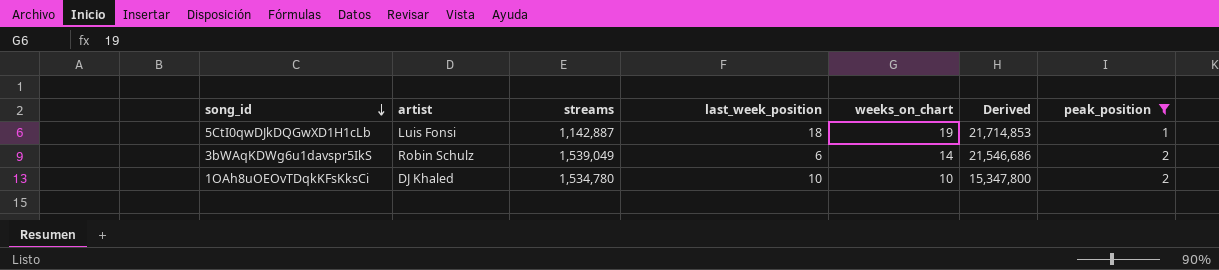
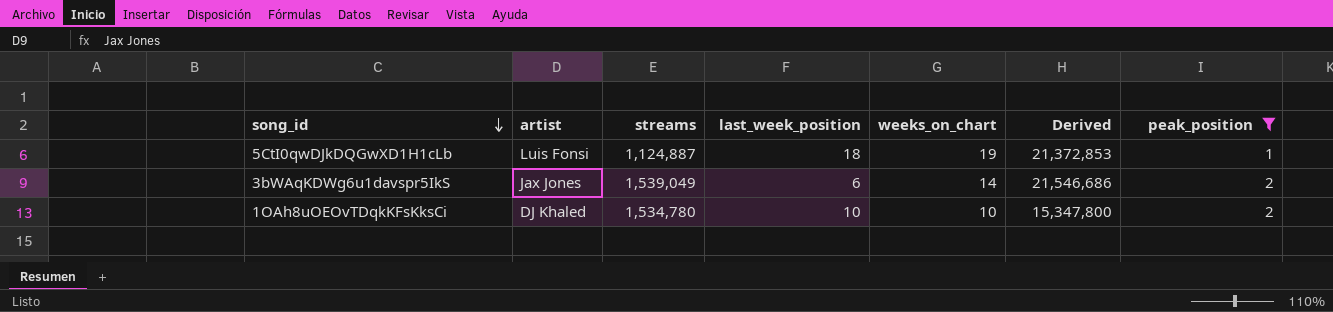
5CtI0qwDJkDQGwXD1H1cLb | streams: 1,142,887 -> 1,124,887
5CtI0qwDJkDQGwXD1H1cLb | Derived: 21,714,853 -> 21,372,853
3bWAqKDWg6u1davspr5IkS | artist: Robin Schulz -> Jax Jones

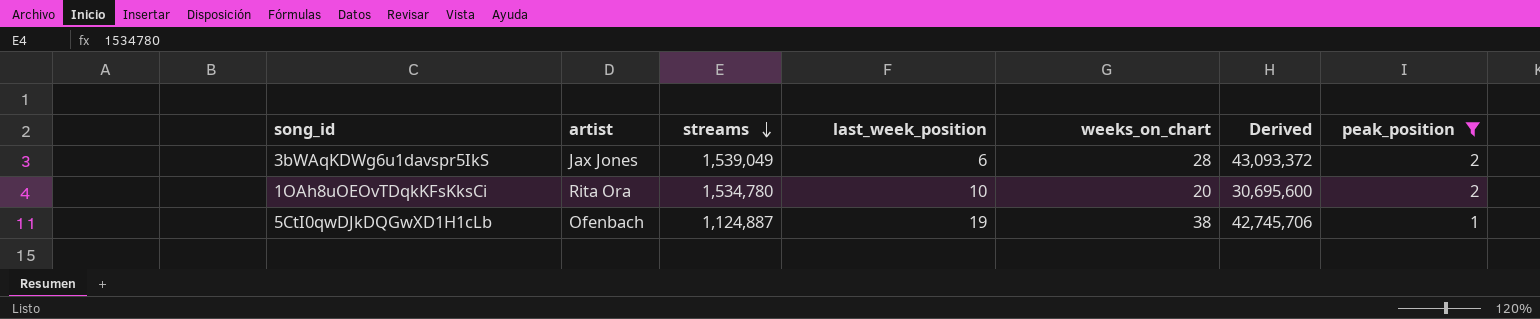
row order: song_id descending -> streams descending
3bWAqKDWg6u1davspr5IkS | weeks_on_chart: 14 -> 28
3bWAqKDWg6u1davspr5IkS | Derived: 21,546,686 -> 43,093,372
1OAh8uOEOvTDqkKFsKksCi | artist: DJ Khaled -> Rita Ora
1OAh8uOEOvTDqkKFsKksCi | weeks_on_chart: 10 -> 20
1OAh8uOEOvTDqkKFsKksCi | Derived: 15,347,800 -> 30,695,600
5CtI0qwDJkDQGwXD1H1cLb | artist: Luis Fonsi -> Ofenbach
5CtI0qwDJkDQGwXD1H1cLb | last_week_position: 18 -> 19
5CtI0qwDJkDQGwXD1H1cLb | weeks_on_chart: 19 -> 38
5CtI0qwDJkDQGwXD1H1cLb | Derived: 21,372,853 -> 42,745,706

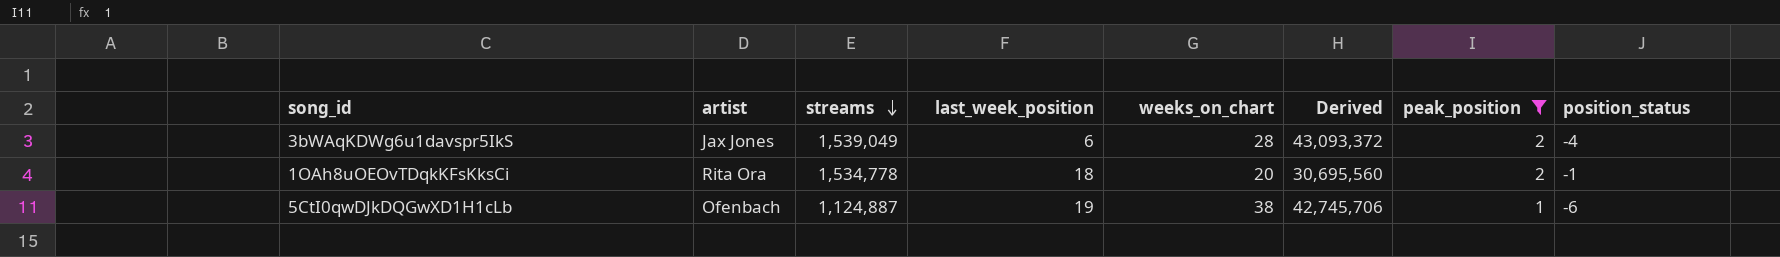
column position_status | position: none -> 8
1OAh8uOEOvTDqkKFsKksCi | streams: 1,534,780 -> 1,534,778
1OAh8uOEOvTDqkKFsKksCi | last_week_position: 10 -> 18
1OAh8uOEOvTDqkKFsKksCi | Derived: 30,695,600 -> 30,695,560

